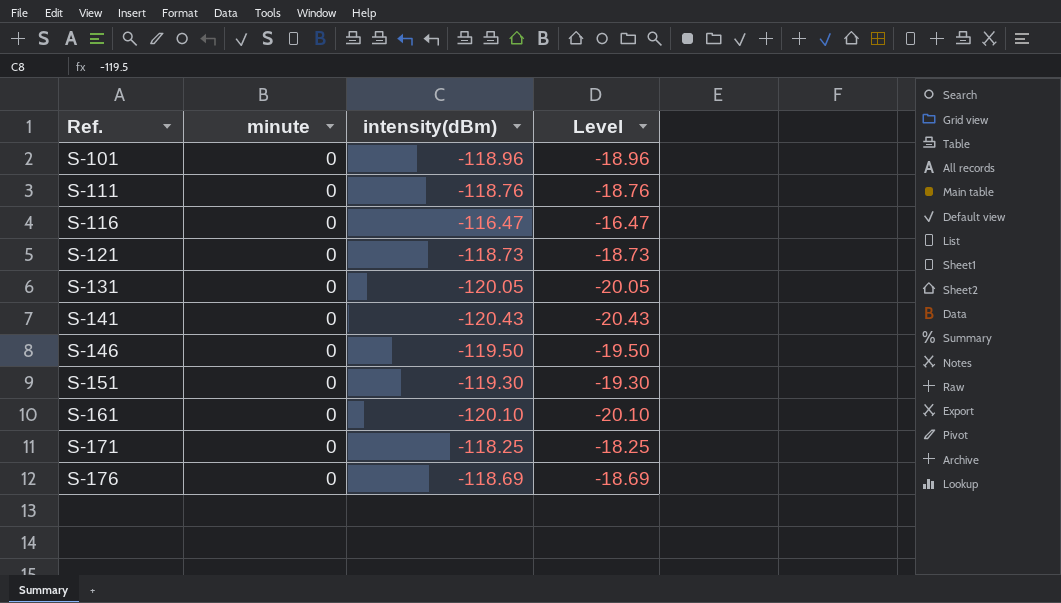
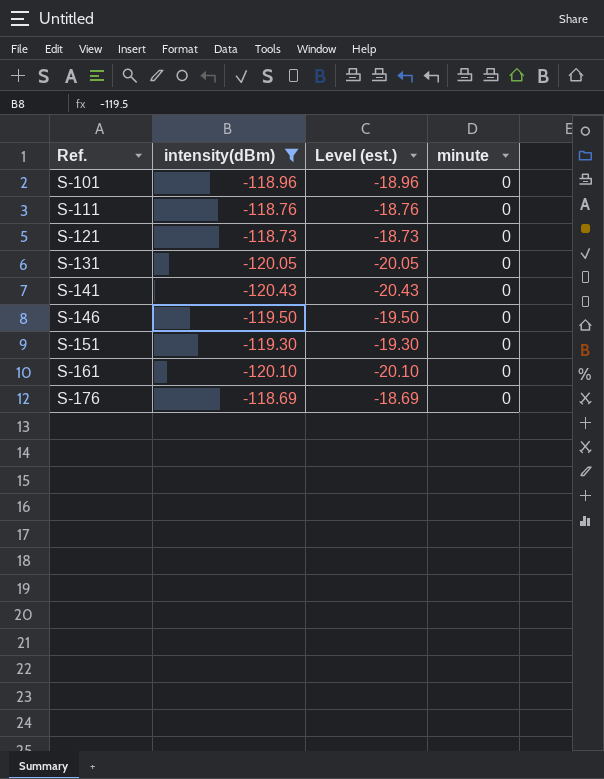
filter: none -> intensity(dBm) <= -118.69
column name: Level -> Level (est.)
column minute | position: 2 -> 4

